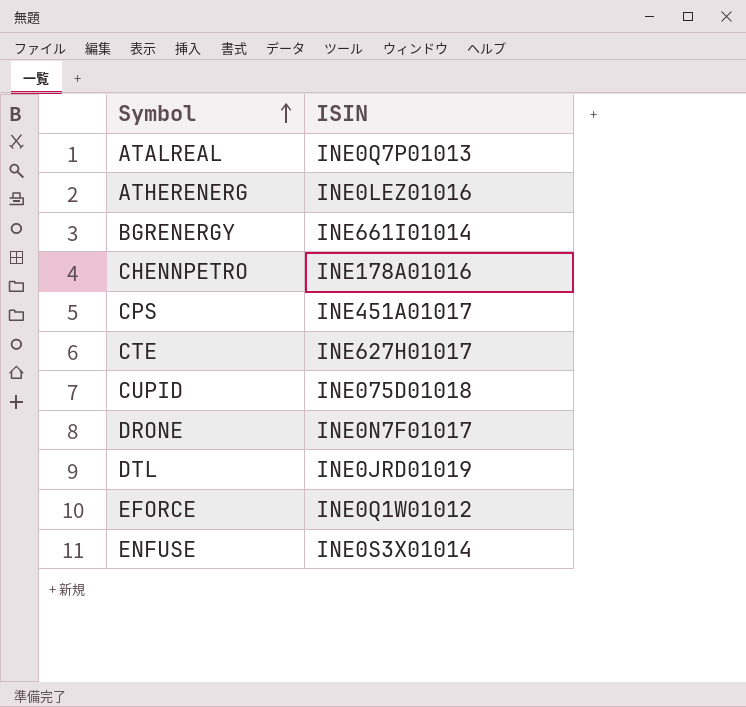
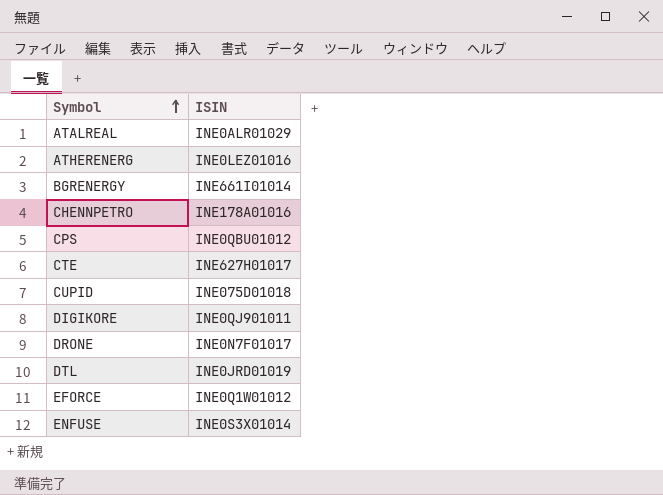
ATALREAL | ISIN: INE0Q7P01013 -> INE0ALR01029
CPS | ISIN: INE451A01017 -> INE0QBU01012
row DIGIKORE: none -> INE0QJ901011

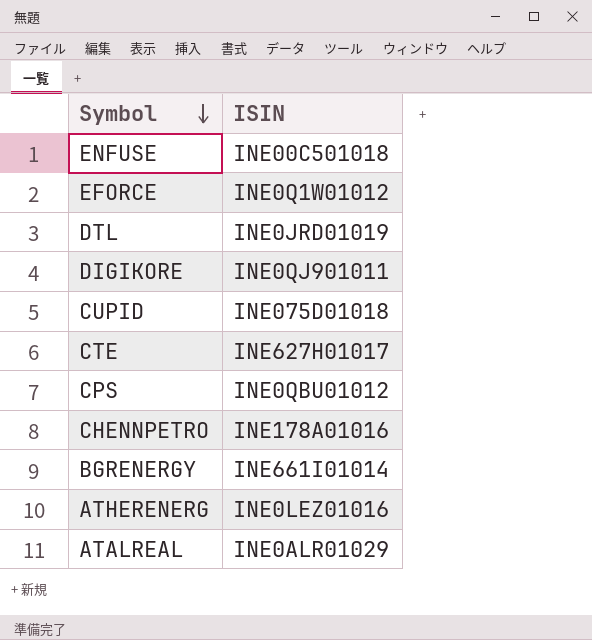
row order: Symbol ascending -> Symbol descending
row DRONE: INE0N7F01017 -> none
ENFUSE | ISIN: INE0S3X01014 -> INE00C501018

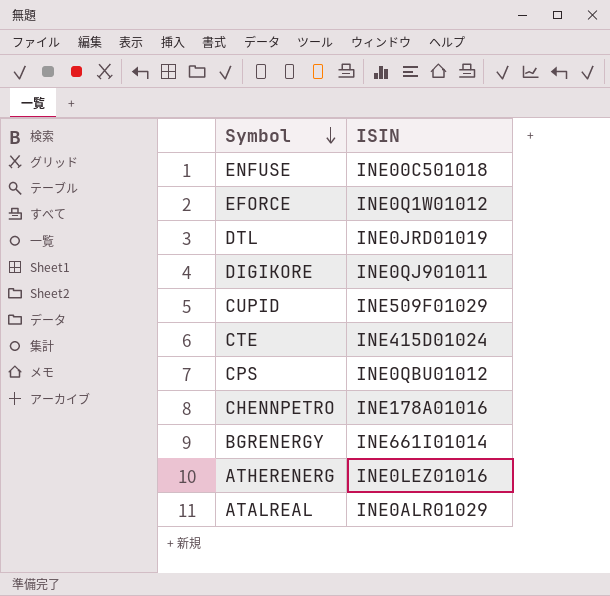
CUPID | ISIN: INE075D01018 -> INE509F01029
CTE | ISIN: INE627H01017 -> INE415D01024

